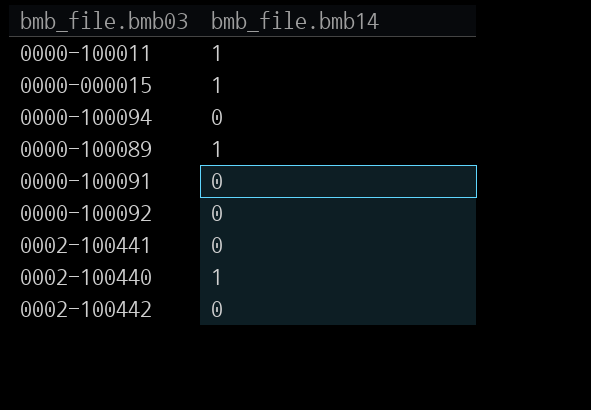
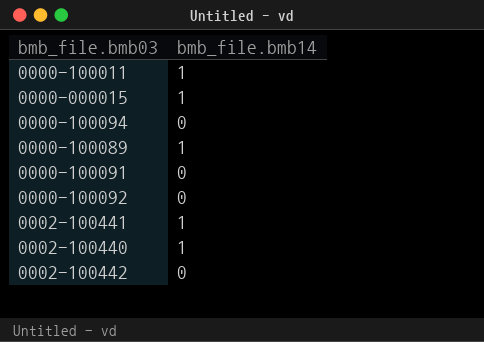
0002-100441 | bmb_file.bmb14: 0 -> 1

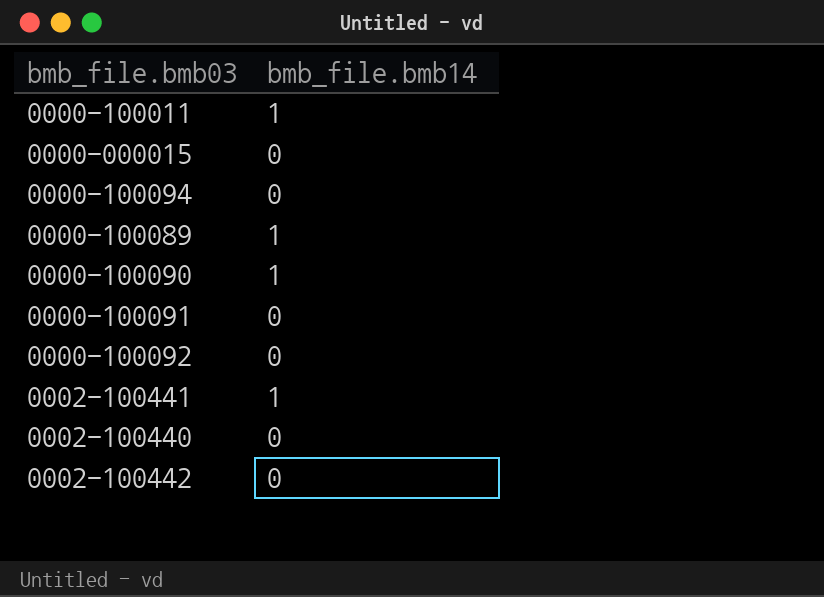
0000-000015 | bmb_file.bmb14: 1 -> 0
row 0000-100090: none -> 1
0002-100440 | bmb_file.bmb14: 1 -> 0

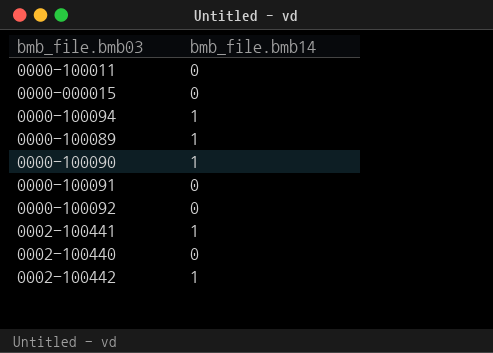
0000-100011 | bmb_file.bmb14: 1 -> 0
0000-100094 | bmb_file.bmb14: 0 -> 1
0002-100442 | bmb_file.bmb14: 0 -> 1

